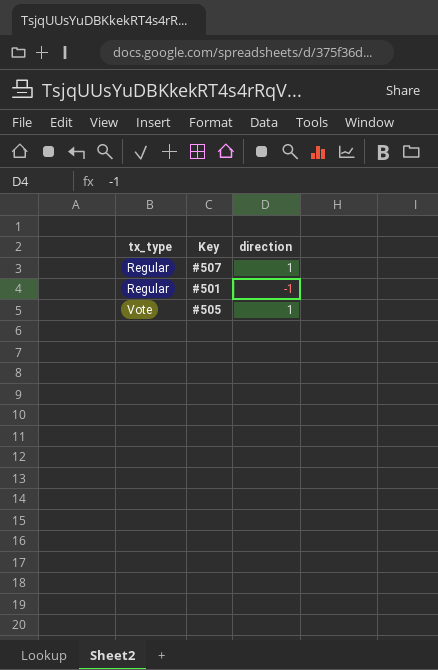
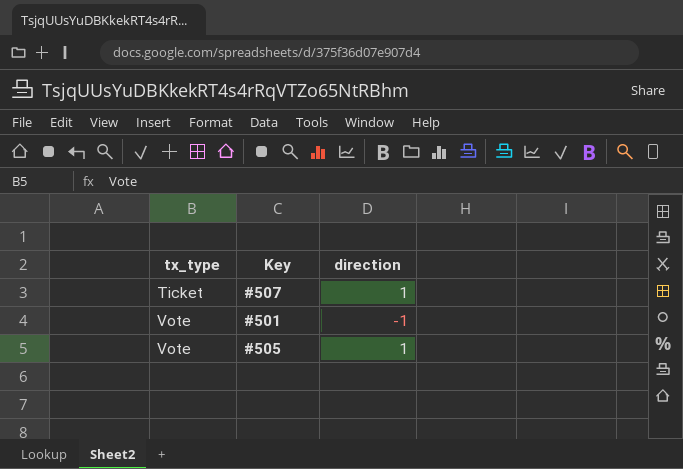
#507 | tx_type: Regular -> Ticket
#501 | tx_type: Regular -> Vote

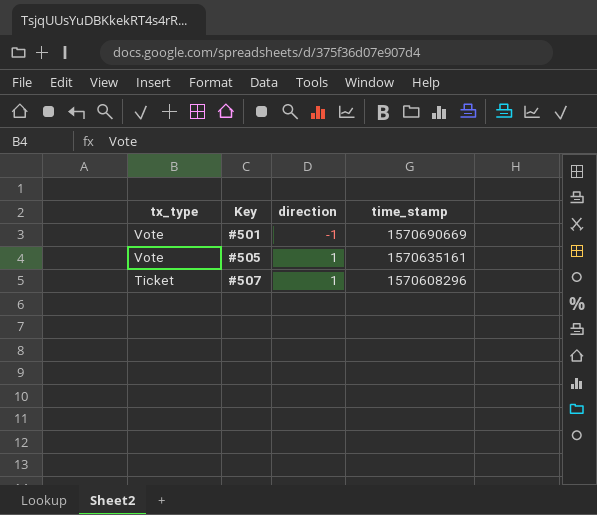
row order: tx_type ascending -> tx_type descending
column time_stamp | position: none -> 4

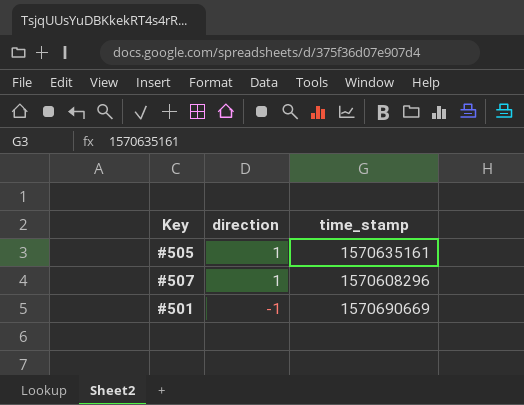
row order: tx_type descending -> direction descending
column tx_type | position: 1 -> none

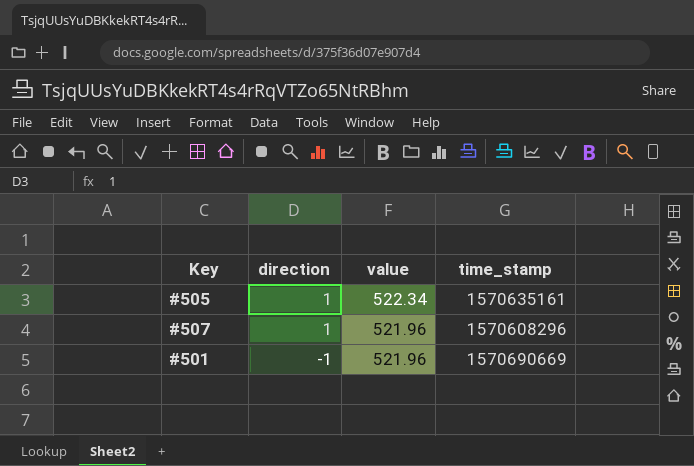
column value | position: none -> 3

